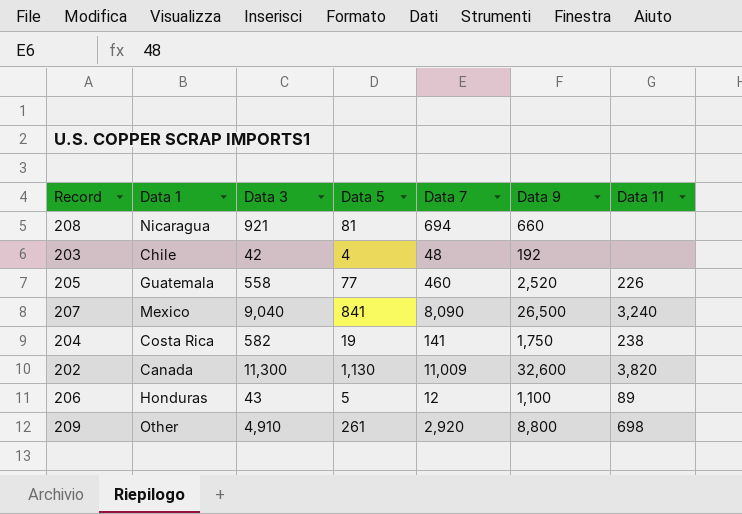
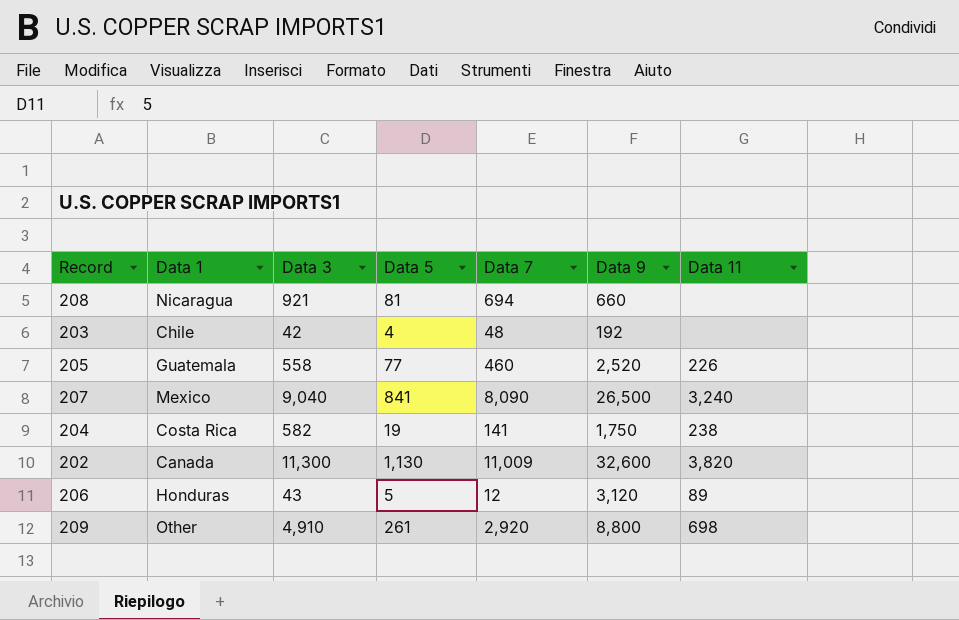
206 | Data 9: 1,100 -> 3,120

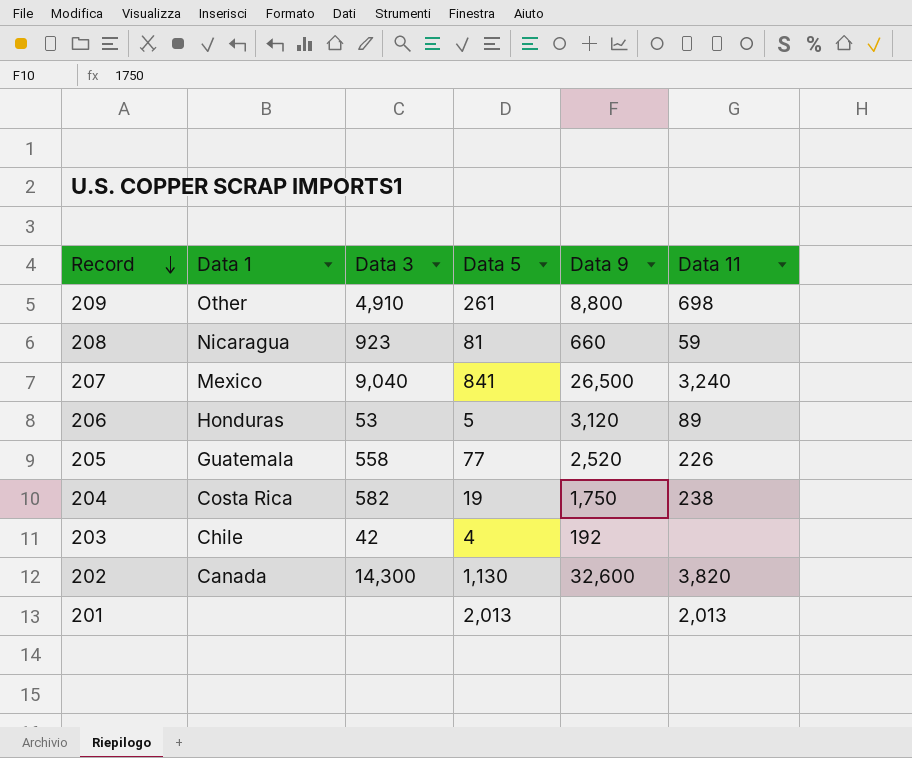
row order: none -> Record descending
column Data 7 | position: 5 -> none
208 | Data 3: 921 -> 923
208 | Data 11: none -> 59
206 | Data 3: 43 -> 53
202 | Data 3: 11,300 -> 14,300
row 201: none -> none | none | 2,013 | none | 2,013

